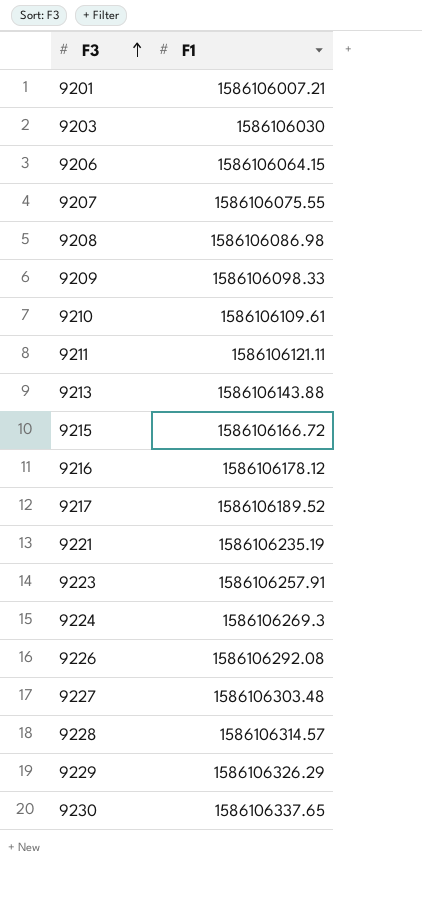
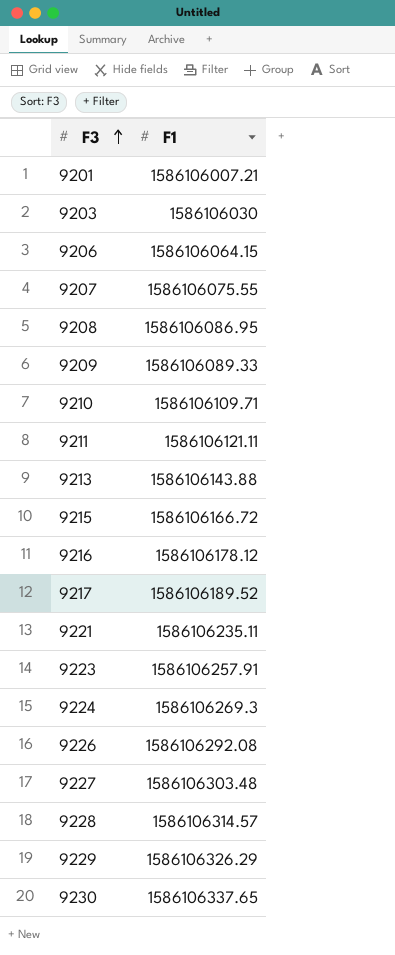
9208 | F1: 1586106086.98 -> 1586106086.95
9209 | F1: 1586106098.33 -> 1586106089.33
9210 | F1: 1586106109.61 -> 1586106109.71
9221 | F1: 1586106235.19 -> 1586106235.11

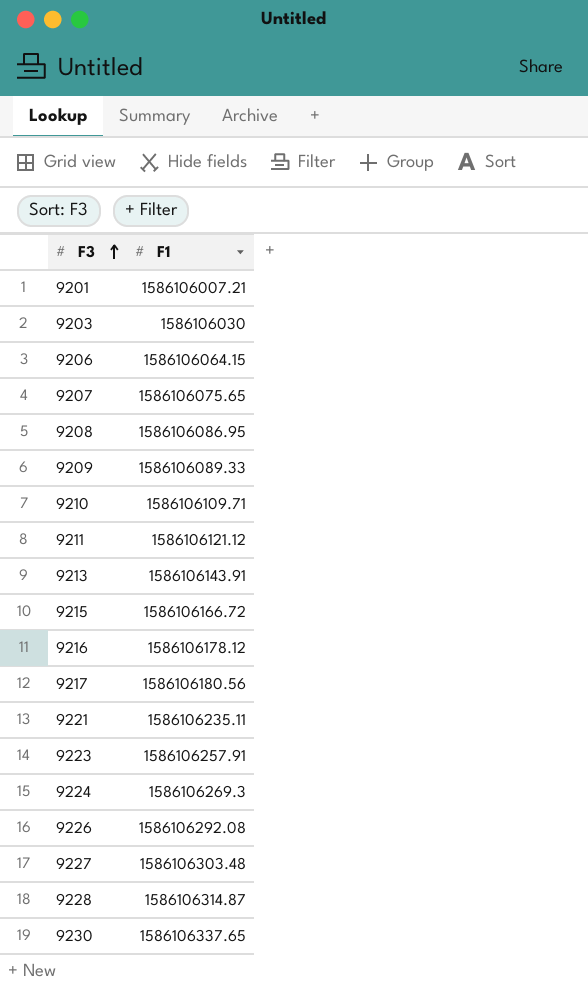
row 9229: 1586106326.29 -> none
9207 | F1: 1586106075.55 -> 1586106075.65
9211 | F1: 1586106121.11 -> 1586106121.12
9213 | F1: 1586106143.88 -> 1586106143.91
9217 | F1: 1586106189.52 -> 1586106180.56
9228 | F1: 1586106314.57 -> 1586106314.87

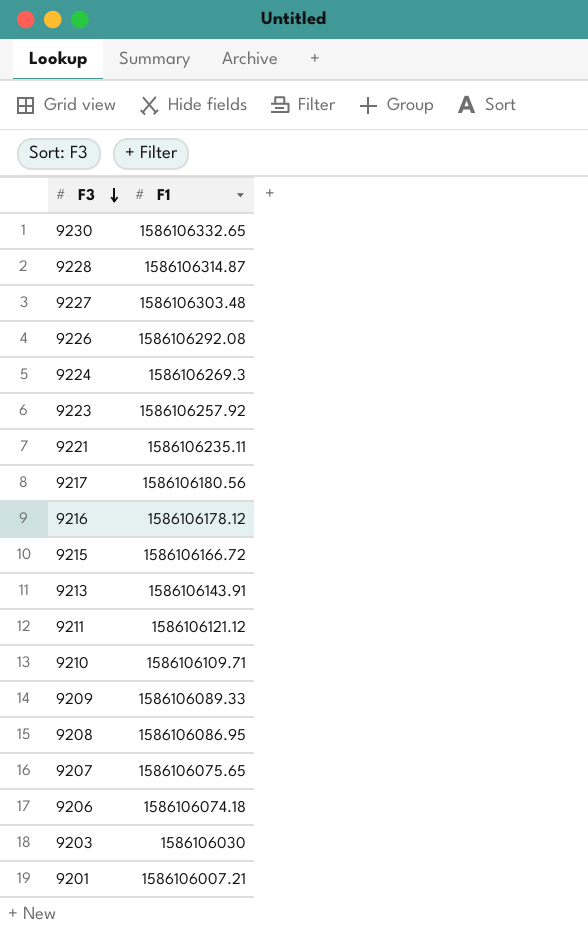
row order: F3 ascending -> F3 descending
9230 | F1: 1586106337.65 -> 1586106332.65
9223 | F1: 1586106257.91 -> 1586106257.92
9206 | F1: 1586106064.15 -> 1586106074.18

